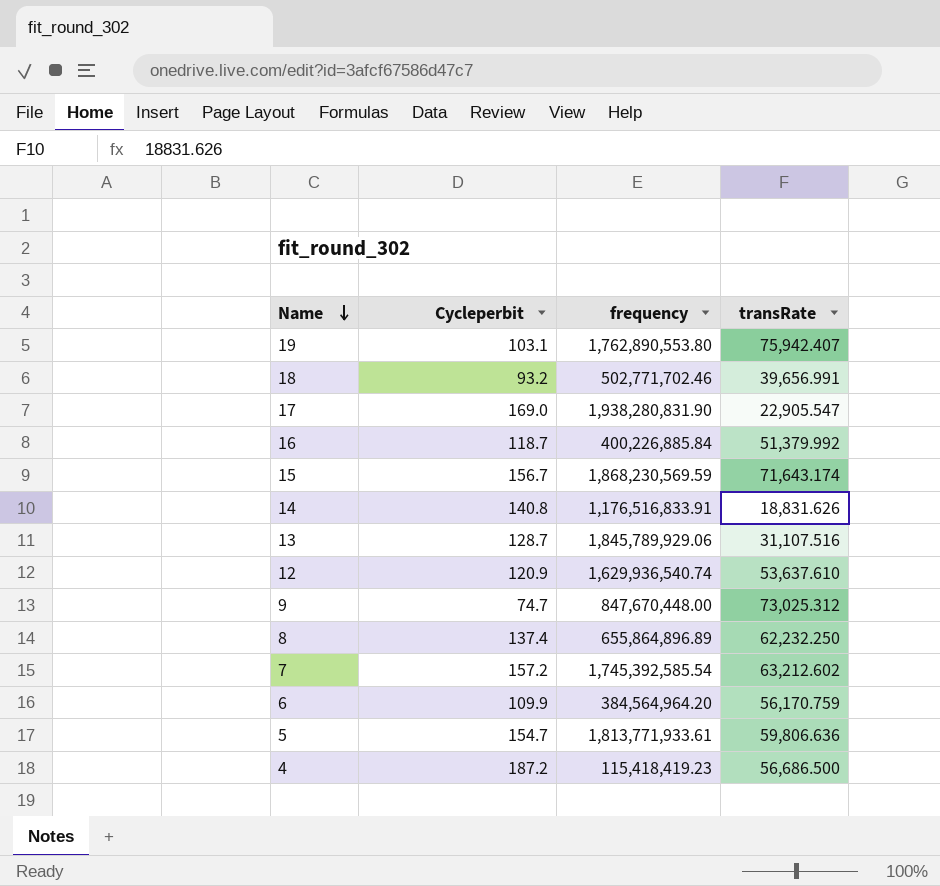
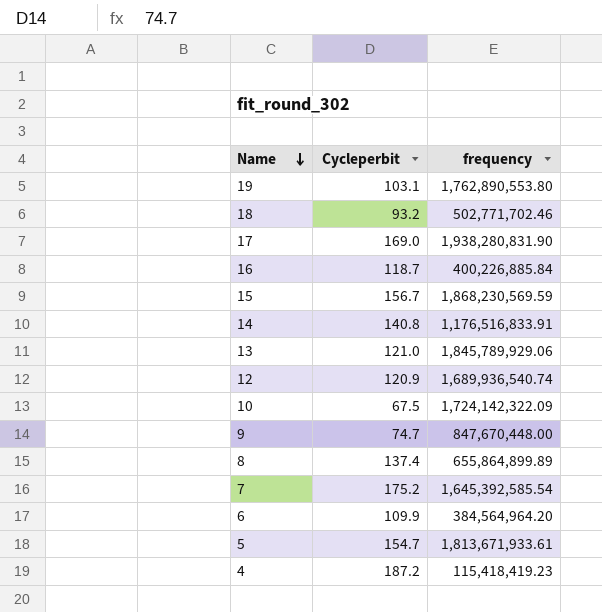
column transRate | position: 4 -> none
13 | Cycleperbit: 128.7 -> 121.0
12 | frequency: 1,629,936,540.74 -> 1,689,936,540.74
row 10: none -> 67.5 | 1,724,142,322.09
8 | frequency: 655,864,896.89 -> 655,864,899.89
7 | Cycleperbit: 157.2 -> 175.2
7 | frequency: 1,745,392,585.54 -> 1,645,392,585.54
5 | frequency: 1,813,771,933.61 -> 1,813,671,933.61

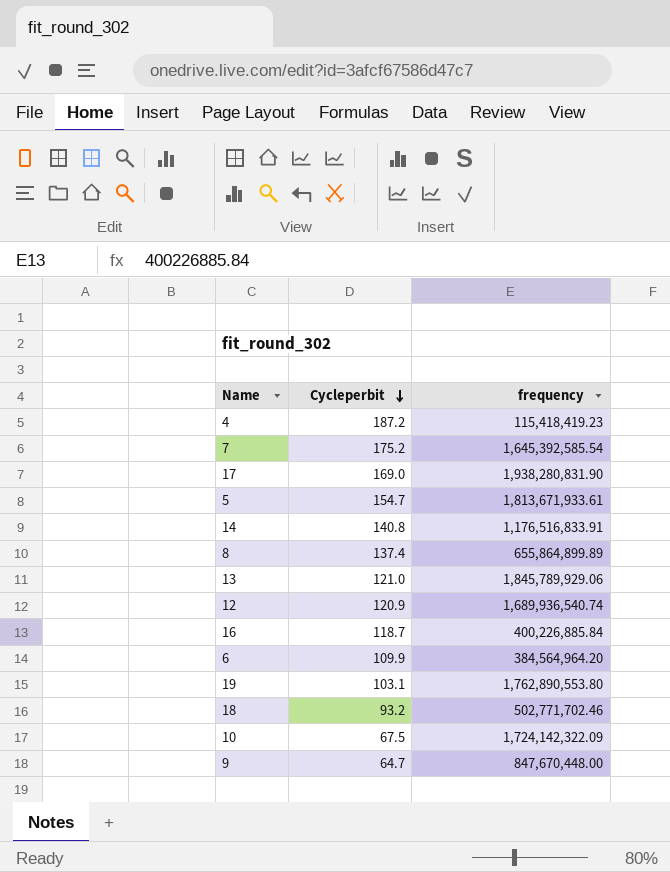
row order: Name descending -> Cycleperbit descending
row 15: 156.7 | 1,868,230,569.59 -> none
9 | Cycleperbit: 74.7 -> 64.7

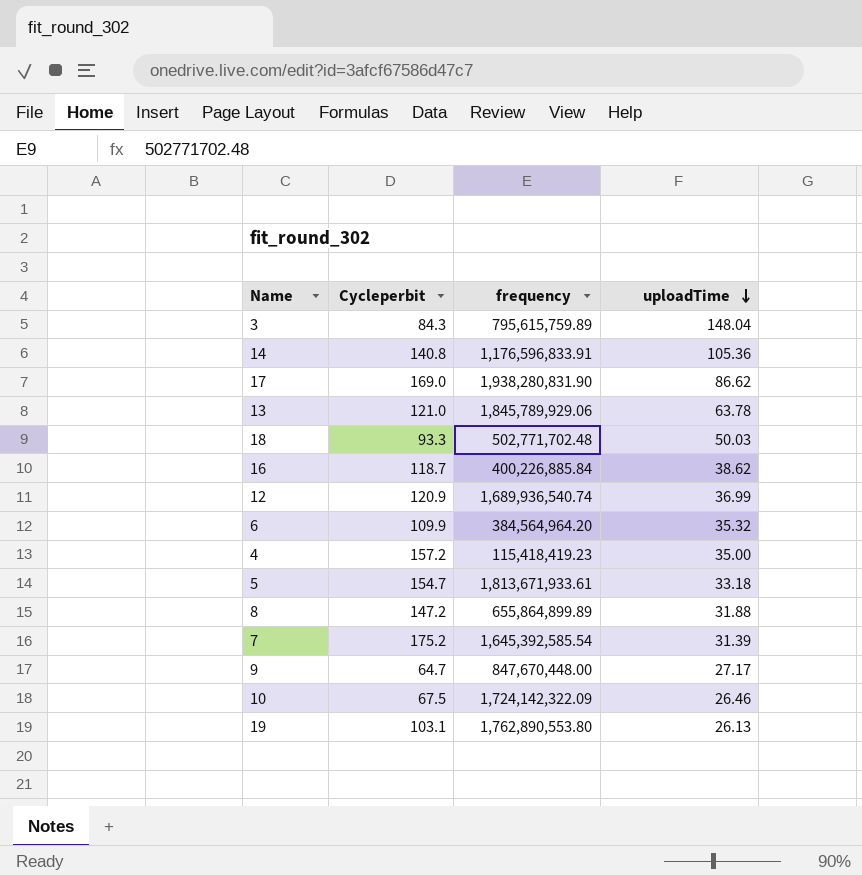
row order: Cycleperbit descending -> uploadTime descending
column uploadTime | position: none -> 4
row 3: none -> 84.3 | 795,615,759.89 | 148.04
14 | frequency: 1,176,516,833.91 -> 1,176,596,833.91
18 | Cycleperbit: 93.2 -> 93.3
18 | frequency: 502,771,702.46 -> 502,771,702.48
4 | Cycleperbit: 187.2 -> 157.2
8 | Cycleperbit: 137.4 -> 147.2

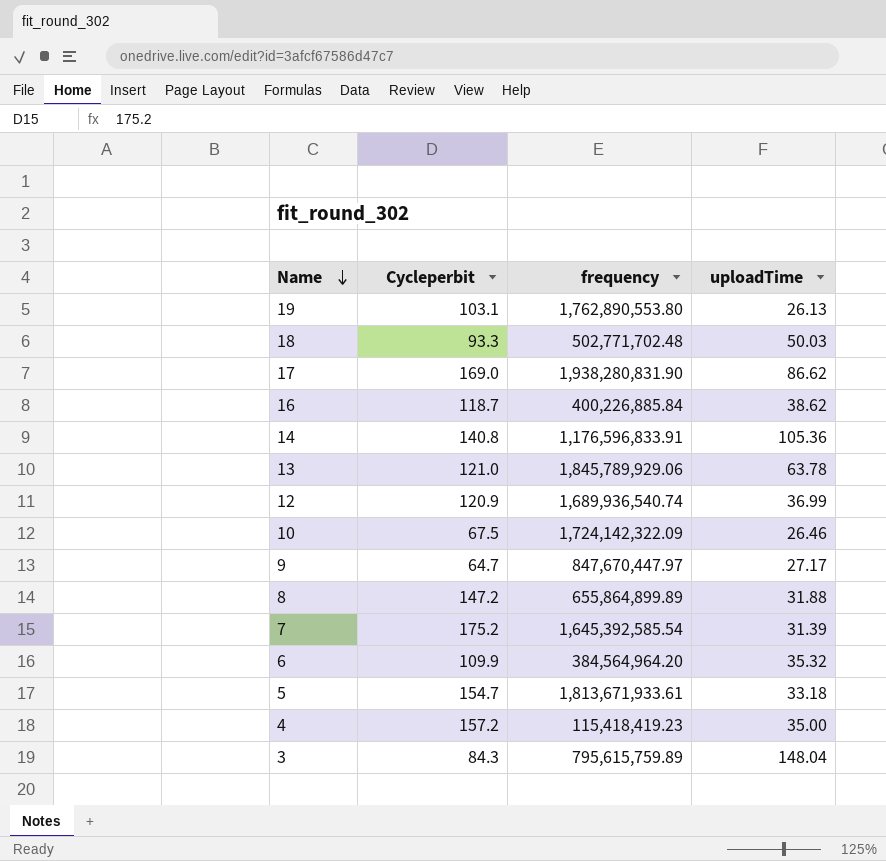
row order: uploadTime descending -> Name descending
9 | frequency: 847,670,448.00 -> 847,670,447.97

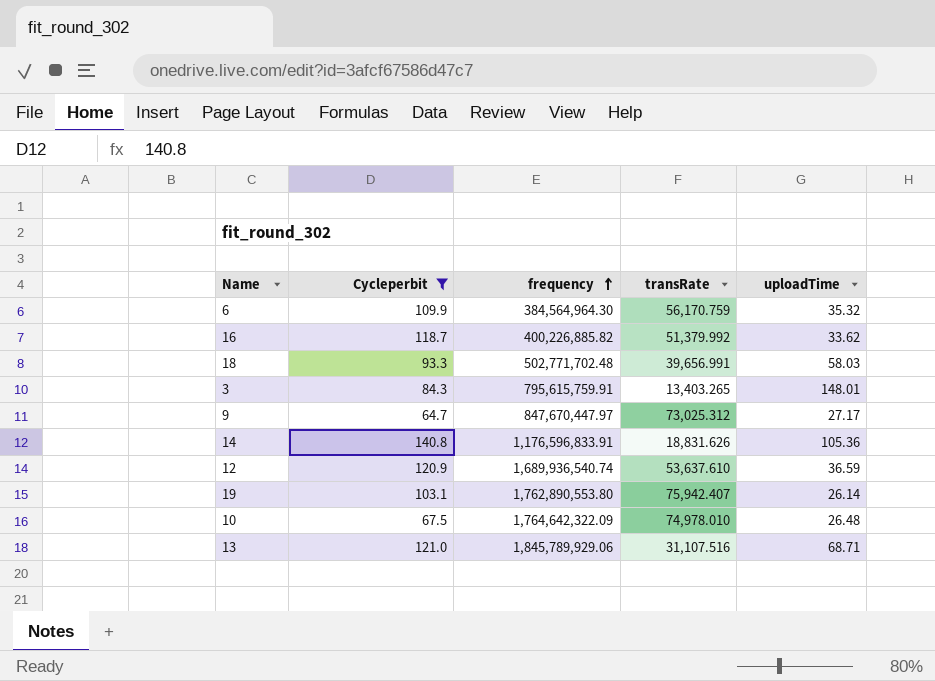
filter: none -> Cycleperbit <= 140.8
row order: Name descending -> frequency ascending
column transRate | position: none -> 4
6 | frequency: 384,564,964.20 -> 384,564,964.30
16 | frequency: 400,226,885.84 -> 400,226,885.82
16 | uploadTime: 38.62 -> 33.62
18 | uploadTime: 50.03 -> 58.03
3 | frequency: 795,615,759.89 -> 795,615,759.91
3 | uploadTime: 148.04 -> 148.01
12 | uploadTime: 36.99 -> 36.59
19 | uploadTime: 26.13 -> 26.14
10 | frequency: 1,724,142,322.09 -> 1,764,642,322.09
10 | uploadTime: 26.46 -> 26.48
13 | uploadTime: 63.78 -> 68.71

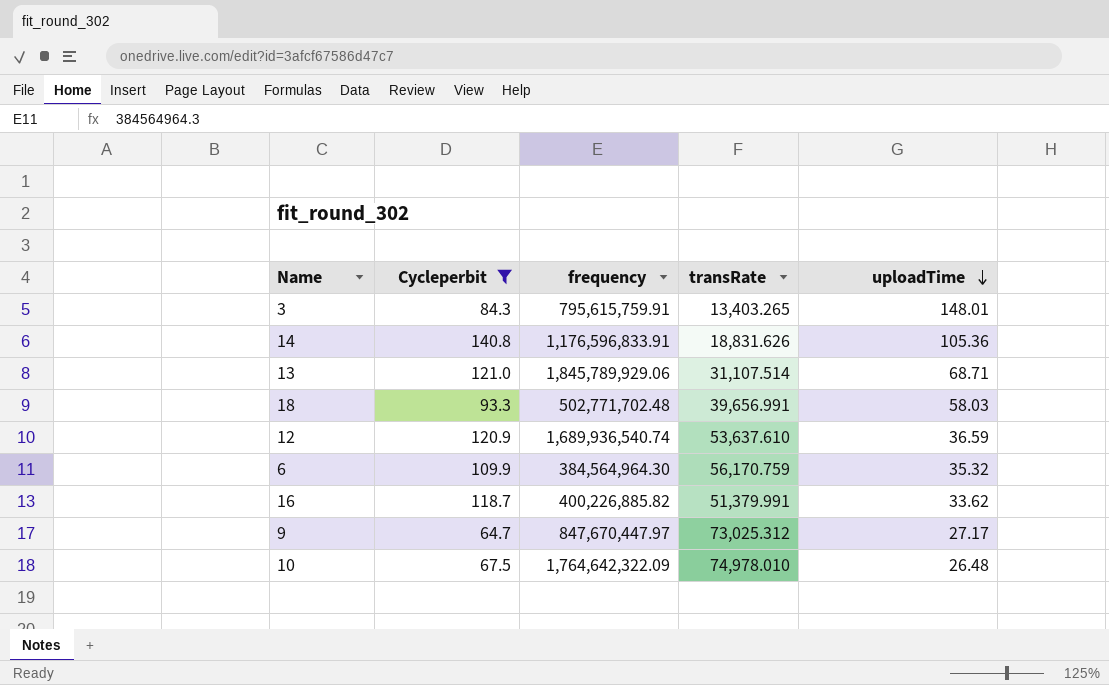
row order: frequency ascending -> uploadTime descending
row 19: 103.1 | 1,762,890,553.80 | 75,942.407 | 26.14 -> none
13 | transRate: 31,107.516 -> 31,107.514
16 | transRate: 51,379.992 -> 51,379.991

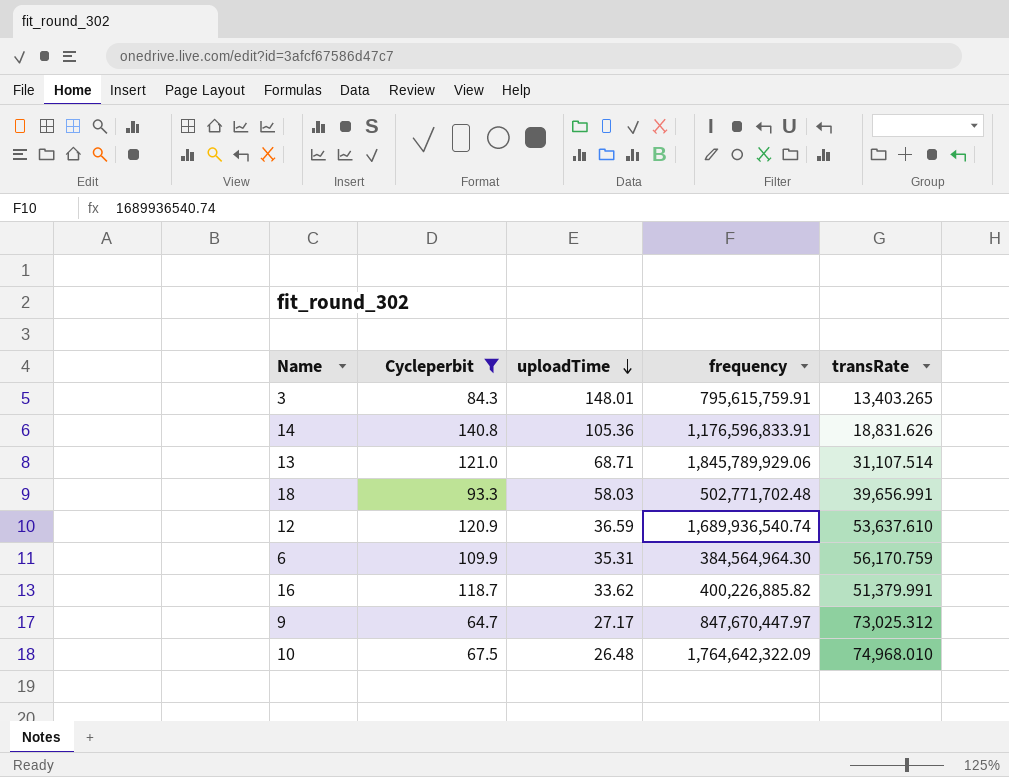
column uploadTime | position: 5 -> 3
6 | uploadTime: 35.32 -> 35.31
10 | transRate: 74,978.010 -> 74,968.010

